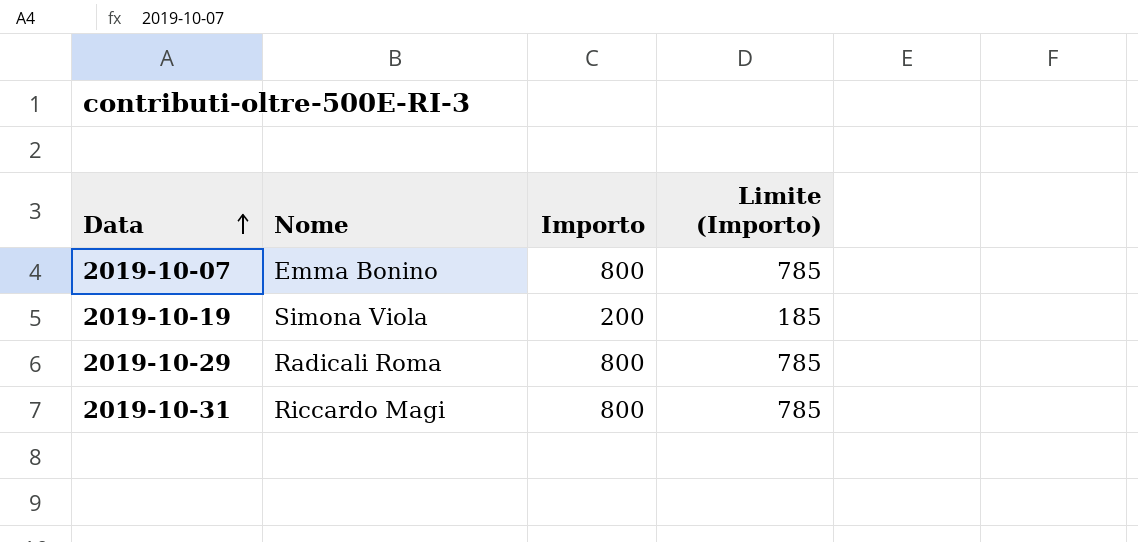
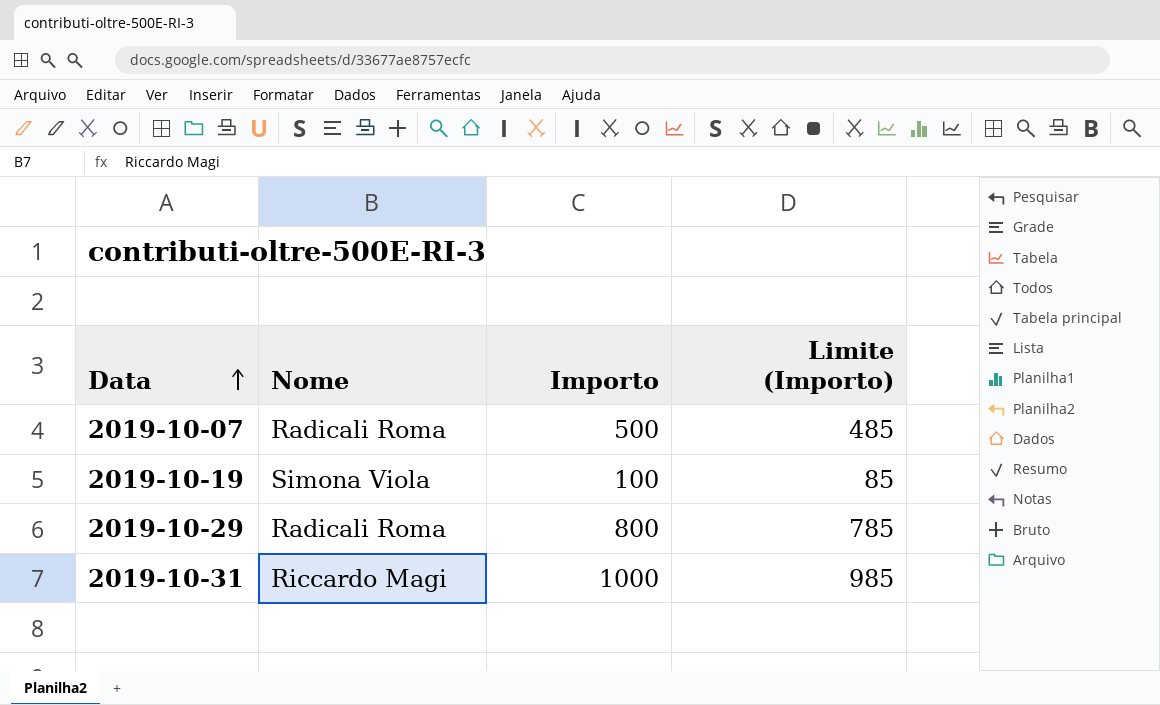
2019-10-07 | Nome: Emma Bonino -> Radicali Roma
2019-10-07 | Importo: 800 -> 500
2019-10-07 | Limite (Importo): 785 -> 485
2019-10-19 | Importo: 200 -> 100
2019-10-19 | Limite (Importo): 185 -> 85
2019-10-31 | Importo: 800 -> 1000
2019-10-31 | Limite (Importo): 785 -> 985

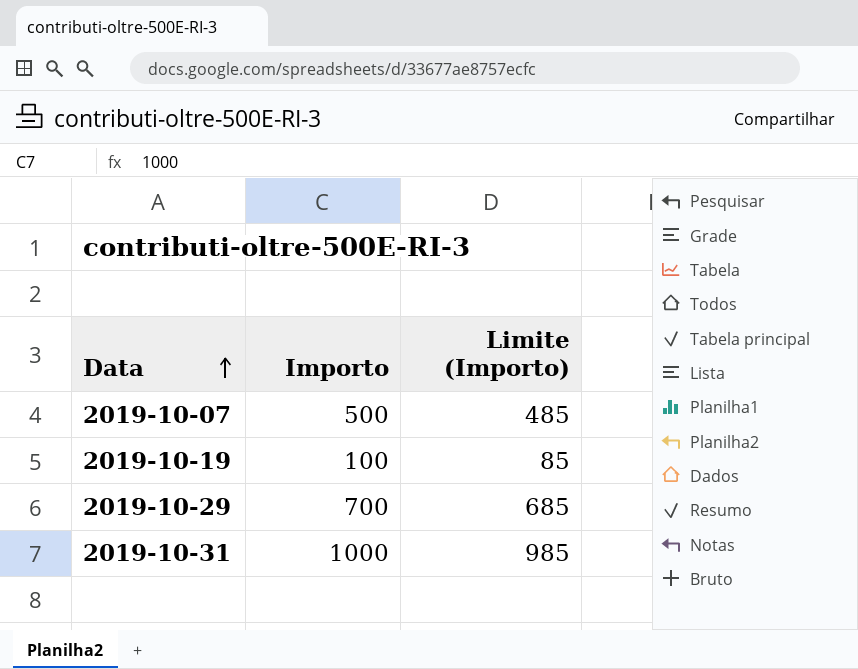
column Nome | position: 2 -> none
2019-10-29 | Importo: 800 -> 700
2019-10-29 | Limite (Importo): 785 -> 685

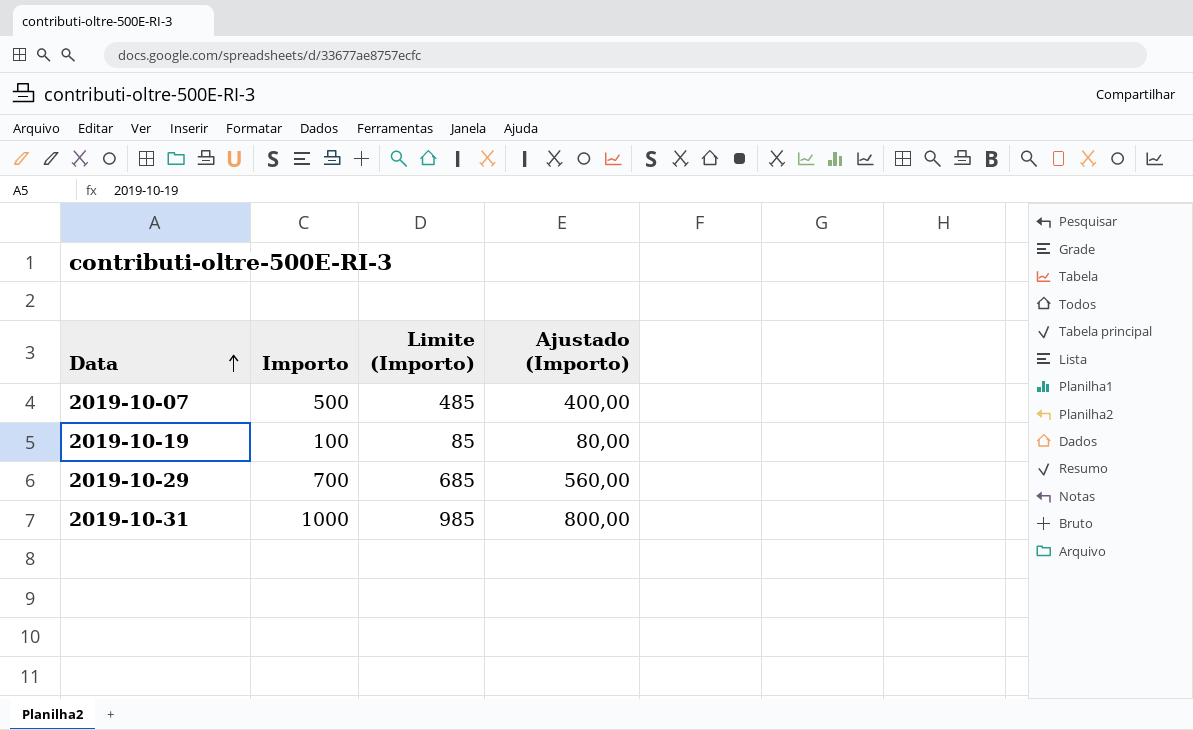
column Ajustado (Importo) | formula: none -> [Importo] * 0,8

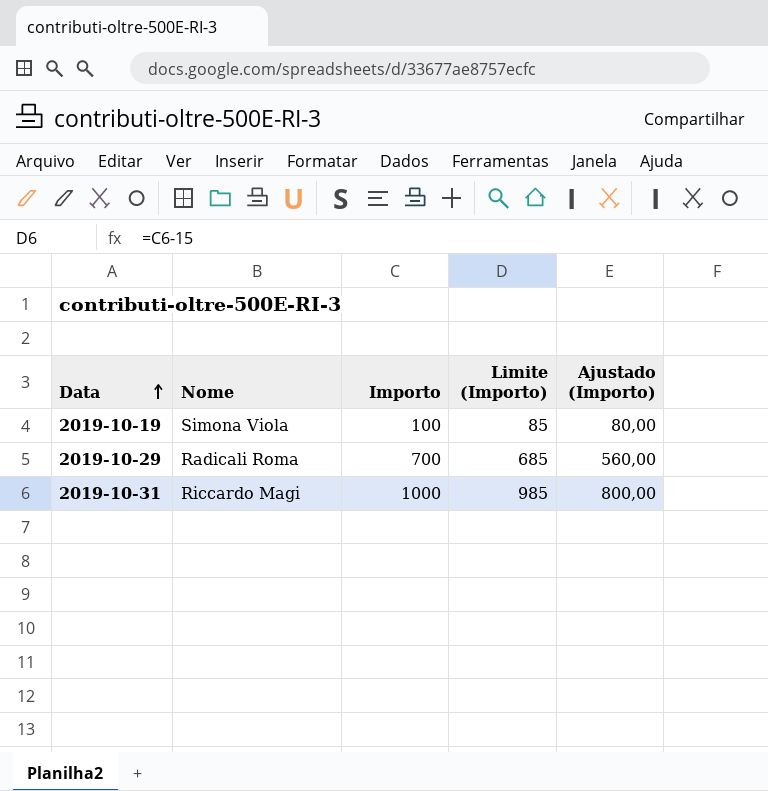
column Nome | position: none -> 2
row 2019-10-07: 500 | 485 | 400,00 -> none

